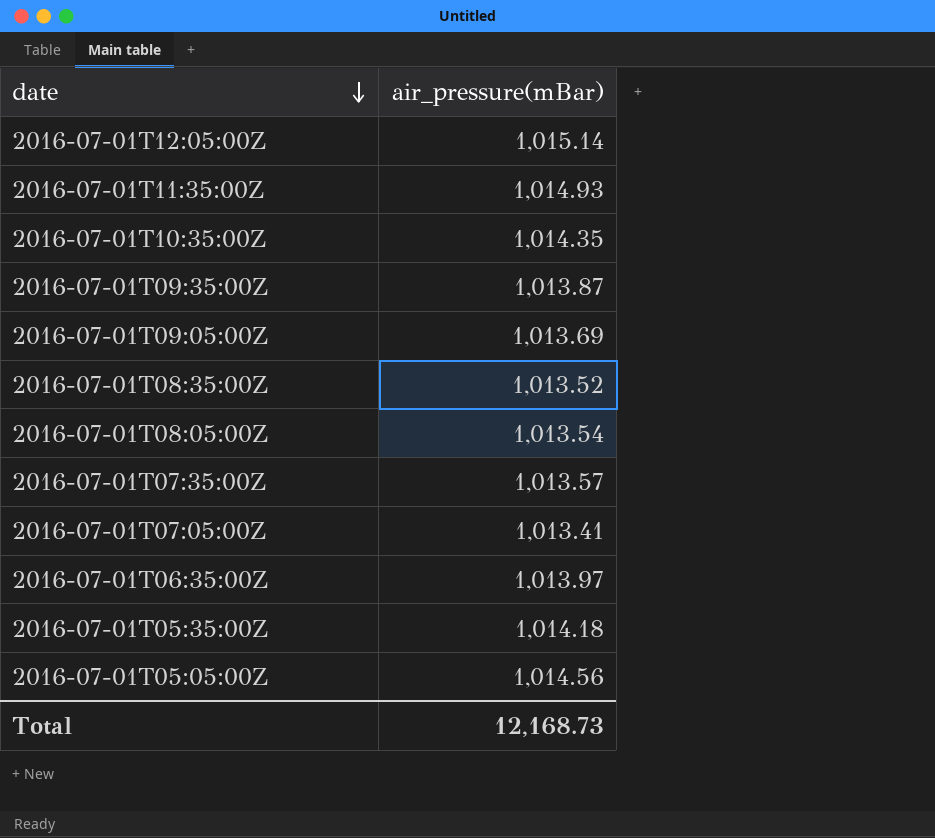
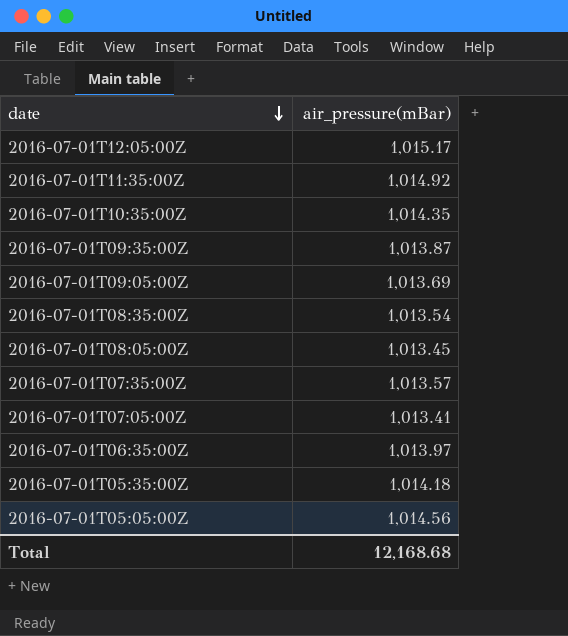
2016-07-01T12:05:00Z | air_pressure(mBar): 1,015.14 -> 1,015.17
2016-07-01T11:35:00Z | air_pressure(mBar): 1,014.93 -> 1,014.92
2016-07-01T08:35:00Z | air_pressure(mBar): 1,013.52 -> 1,013.54
2016-07-01T08:05:00Z | air_pressure(mBar): 1,013.54 -> 1,013.45
Total | air_pressure(mBar): 12,168.73 -> 12,168.68

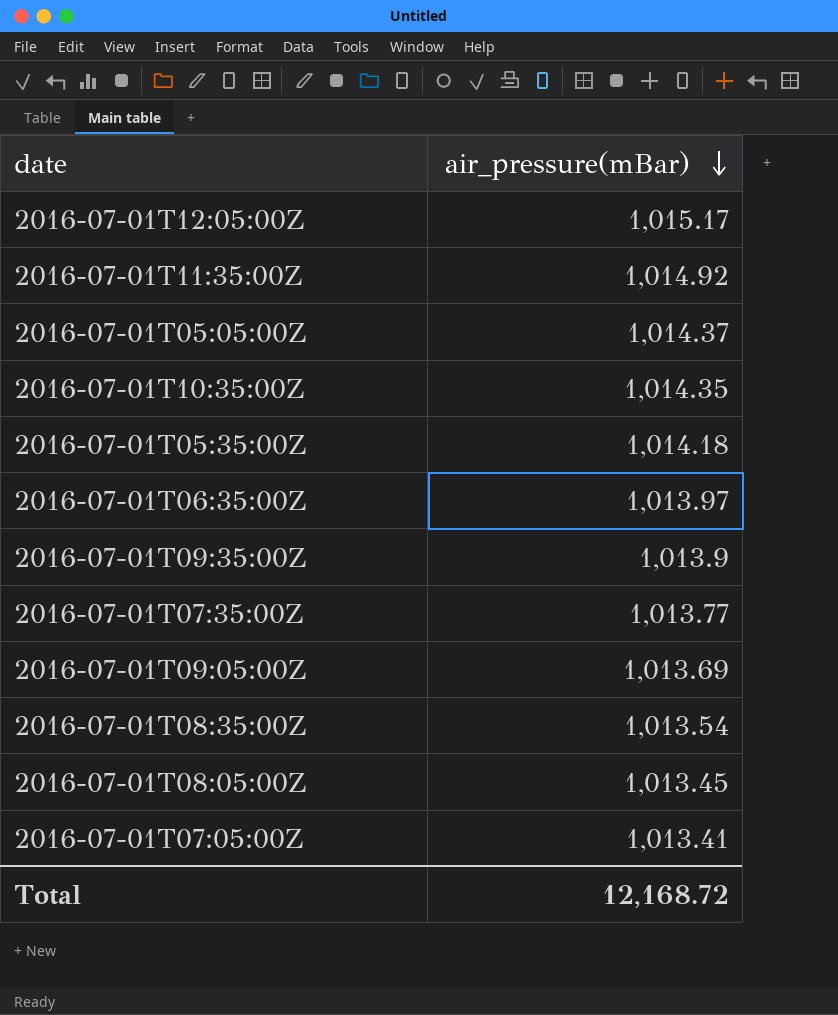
row order: date descending -> air_pressure(mBar) descending
2016-07-01T05:05:00Z | air_pressure(mBar): 1,014.56 -> 1,014.37
2016-07-01T09:35:00Z | air_pressure(mBar): 1,013.87 -> 1,013.9
2016-07-01T07:35:00Z | air_pressure(mBar): 1,013.57 -> 1,013.77
Total | air_pressure(mBar): 12,168.68 -> 12,168.72

